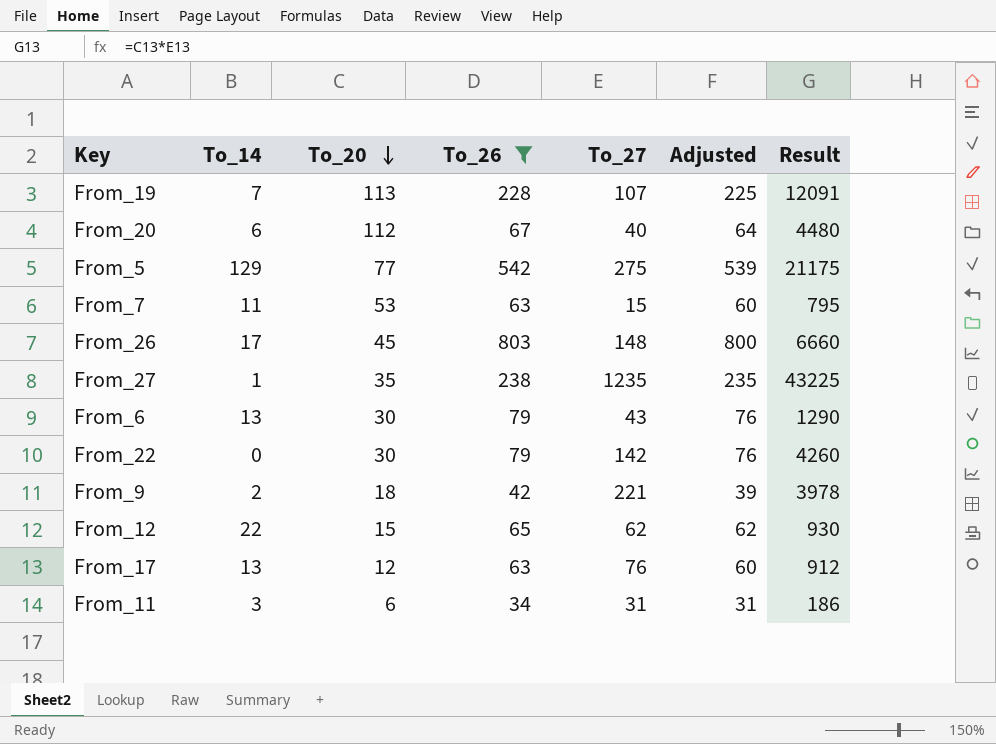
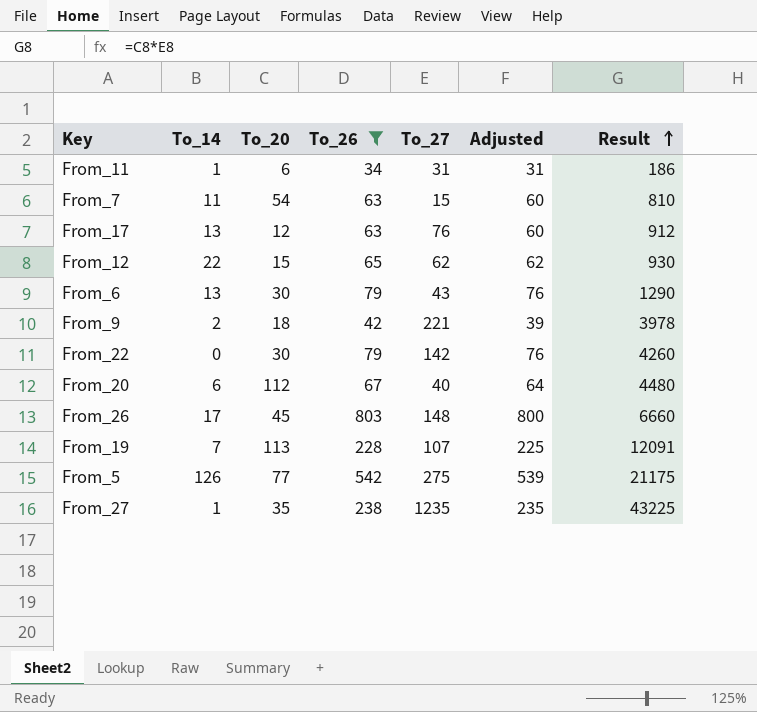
row order: To_20 descending -> Result ascending
From_11 | To_14: 3 -> 1
From_7 | To_20: 53 -> 54
From_7 | Result: 795 -> 810
From_5 | To_14: 129 -> 126

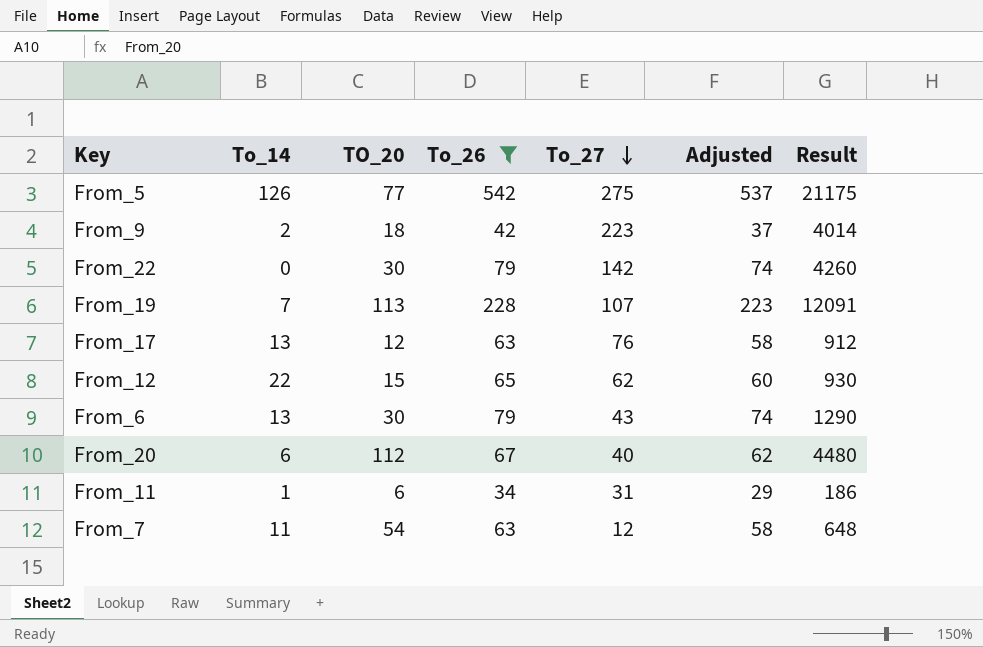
row order: Result ascending -> To_27 descending
column name: To_20 -> TO_20
column Adjusted | formula: [To_26] - 3 -> [To_26] - 5
row From_26: 17 | 45 | 803 | 148 | 800 | 6660 -> none
row From_27: 1 | 35 | 238 | 1235 | 235 | 43225 -> none
From_9 | To_27: 221 -> 223
From_9 | Result: 3978 -> 4014
From_7 | To_27: 15 -> 12
From_7 | Result: 810 -> 648

